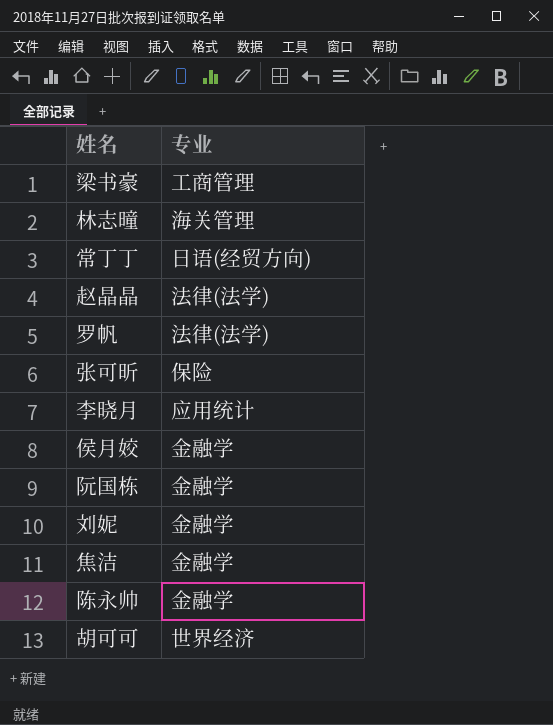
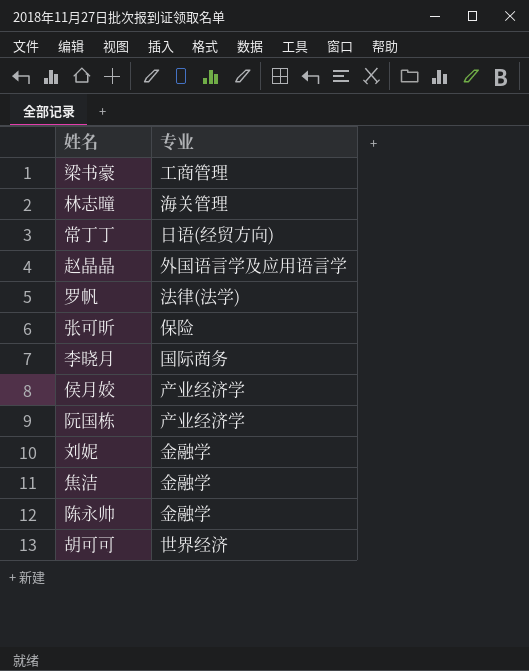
赵晶晶 | 专业: 法律(法学) -> 外国语言学及应用语言学
李晓月 | 专业: 应用统计 -> 国际商务
侯月姣 | 专业: 金融学 -> 产业经济学
阮国栋 | 专业: 金融学 -> 产业经济学

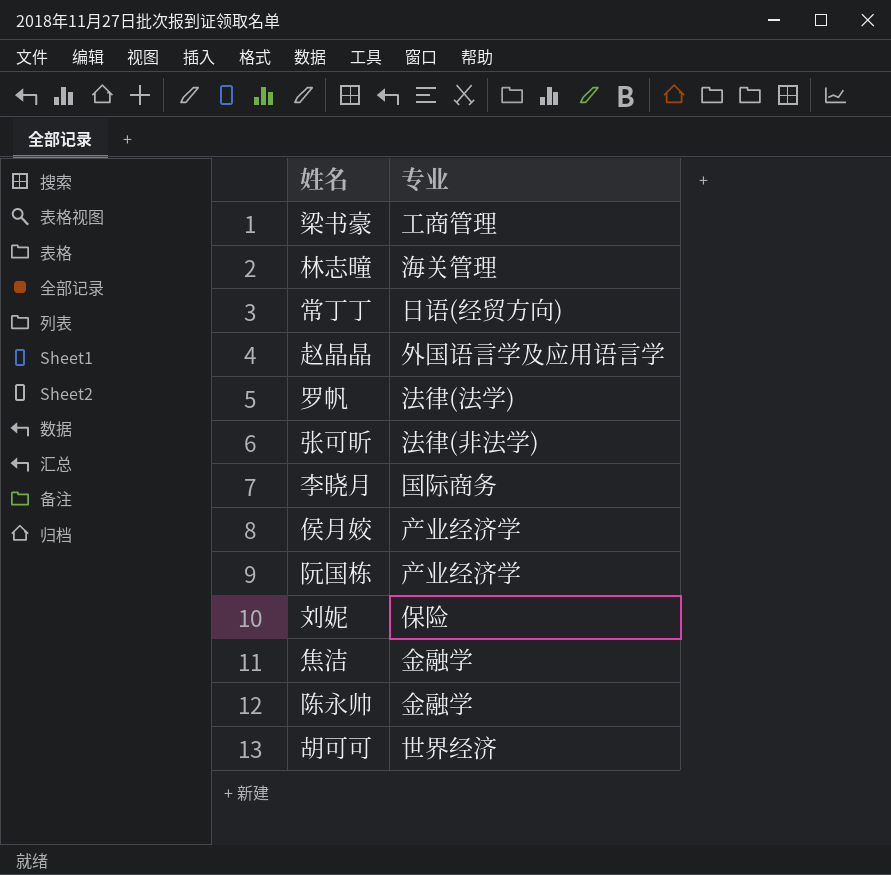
张可昕 | 专业: 保险 -> 法律(非法学)
刘妮 | 专业: 金融学 -> 保险

